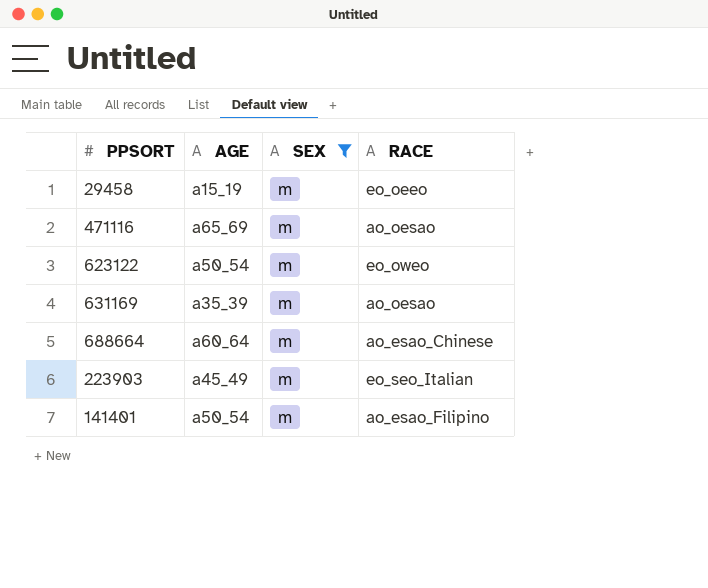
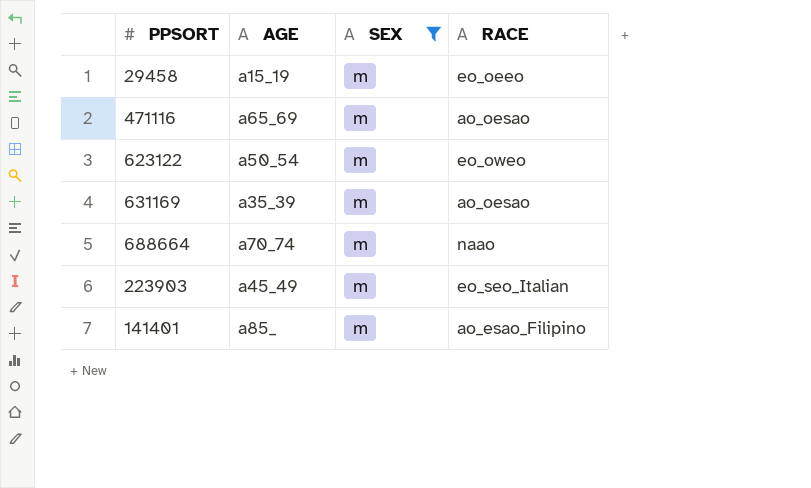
688664 | AGE: a60_64 -> a70_74
688664 | RACE: ao_esao_Chinese -> naao
141401 | AGE: a50_54 -> a85_

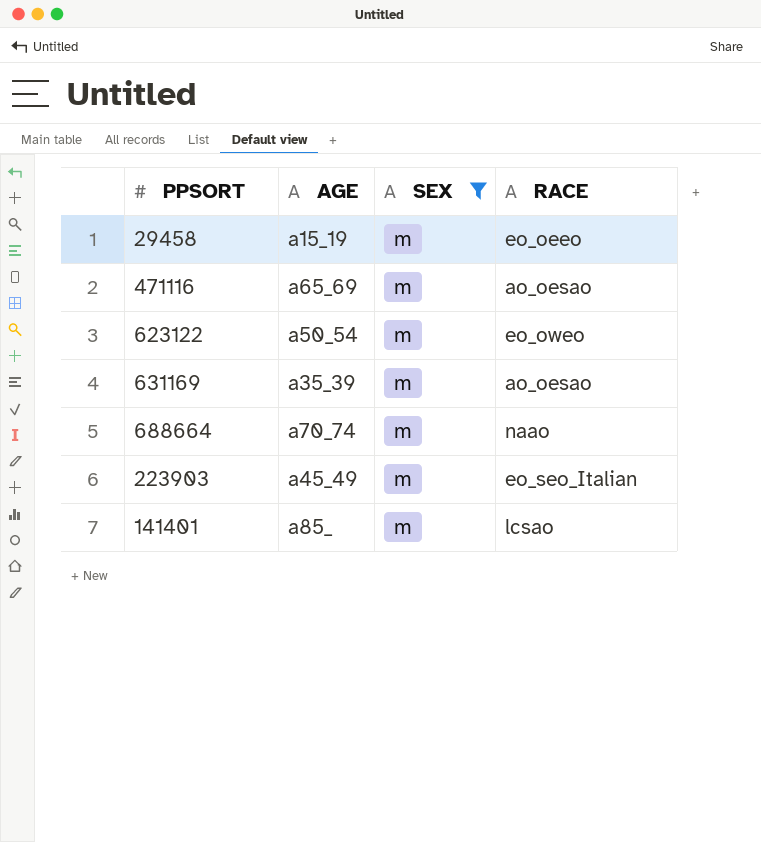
141401 | RACE: ao_esao_Filipino -> lcsao

